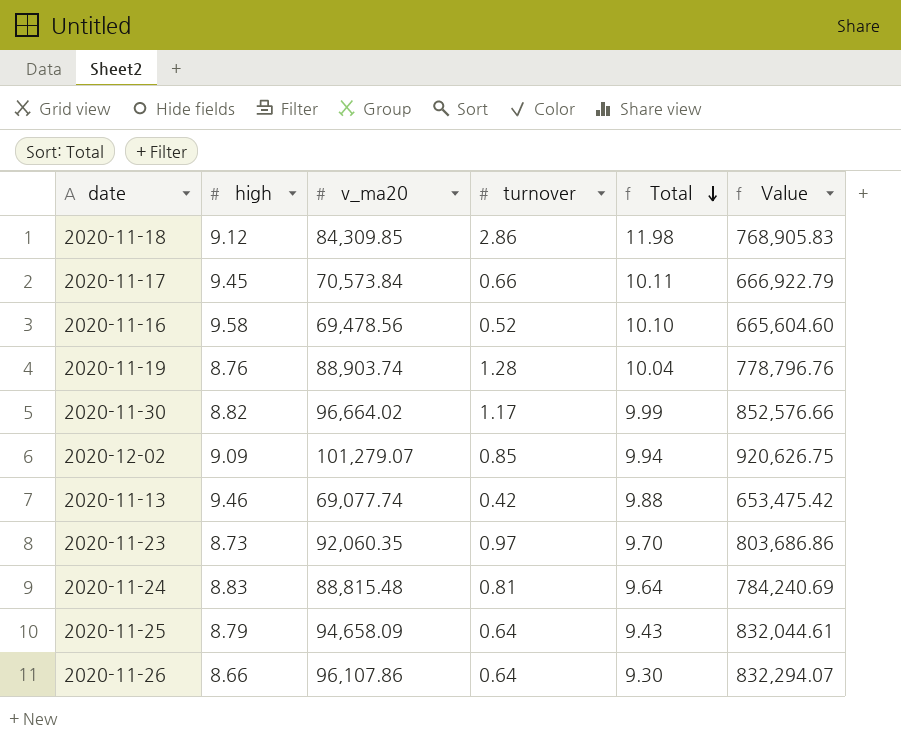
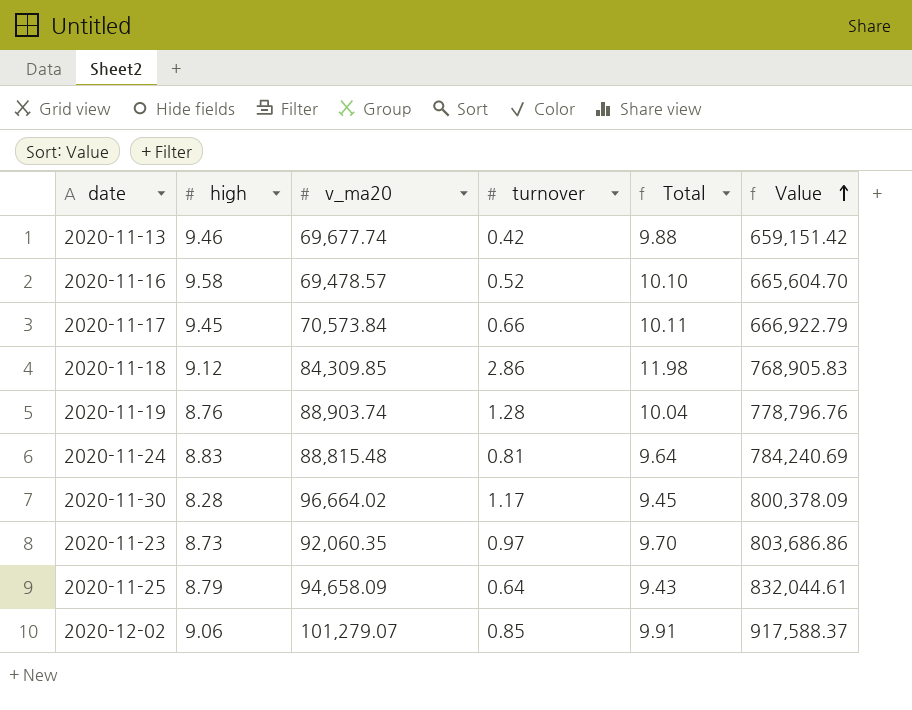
row order: Total descending -> Value ascending
row 2020-11-26: 8.66 | 96,107.86 | 0.64 | 9.30 | 832,294.07 -> none
2020-11-13 | v_ma20: 69,077.74 -> 69,677.74
2020-11-13 | Value: 653,475.42 -> 659,151.42
2020-11-16 | v_ma20: 69,478.56 -> 69,478.57
2020-11-16 | Value: 665,604.60 -> 665,604.70
2020-11-30 | high: 8.82 -> 8.28
2020-11-30 | Total: 9.99 -> 9.45
2020-11-30 | Value: 852,576.66 -> 800,378.09
2020-12-02 | high: 9.09 -> 9.06
2020-12-02 | Total: 9.94 -> 9.91
2020-12-02 | Value: 920,626.75 -> 917,588.37

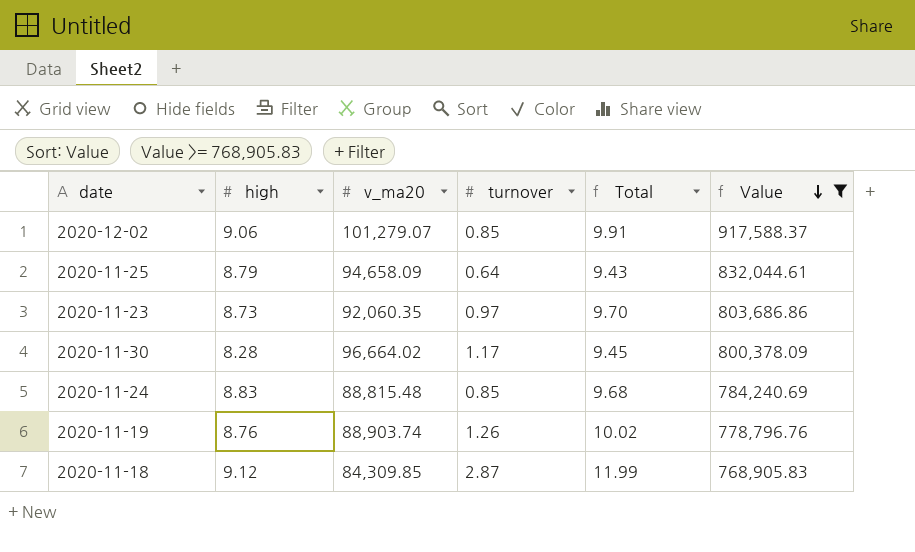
filter: none -> Value >= 768,905.83
row order: Value ascending -> Value descending
2020-11-24 | turnover: 0.81 -> 0.85
2020-11-24 | Total: 9.64 -> 9.68
2020-11-19 | turnover: 1.28 -> 1.26
2020-11-19 | Total: 10.04 -> 10.02
2020-11-18 | turnover: 2.86 -> 2.87
2020-11-18 | Total: 11.98 -> 11.99

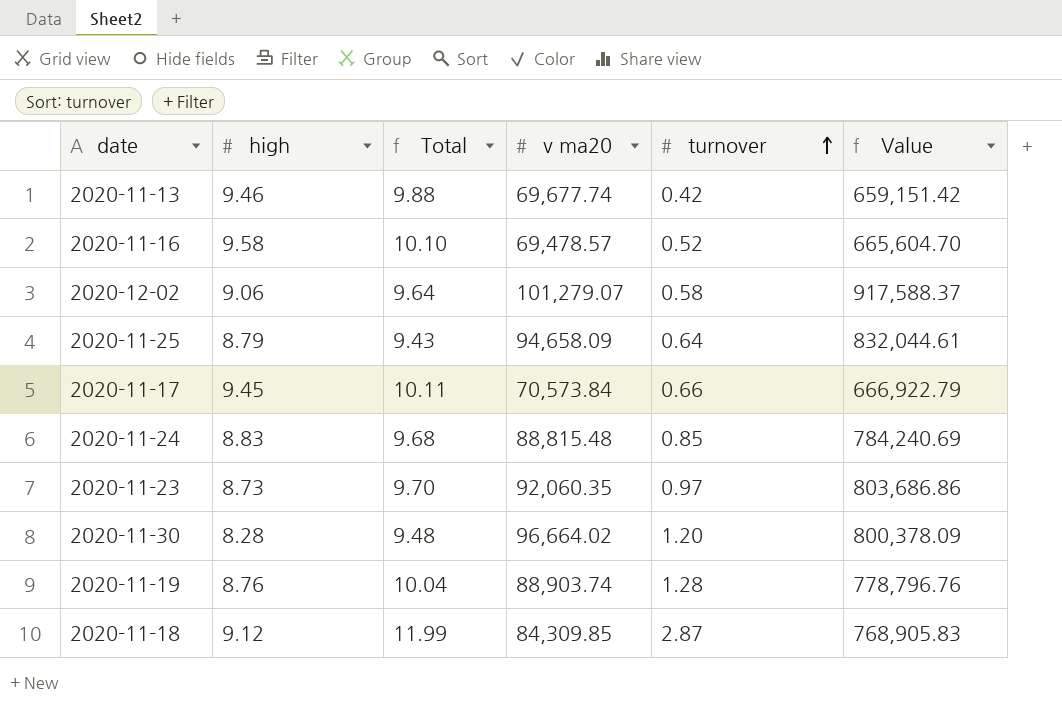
filter: Value >= 768,905.83 -> none
row order: Value descending -> turnover ascending
column Total | position: 5 -> 3
column name: v_ma20 -> v ma20
2020-12-02 | Total: 9.91 -> 9.64
2020-12-02 | turnover: 0.85 -> 0.58
2020-11-30 | Total: 9.45 -> 9.48
2020-11-30 | turnover: 1.17 -> 1.20
2020-11-19 | Total: 10.02 -> 10.04
2020-11-19 | turnover: 1.26 -> 1.28

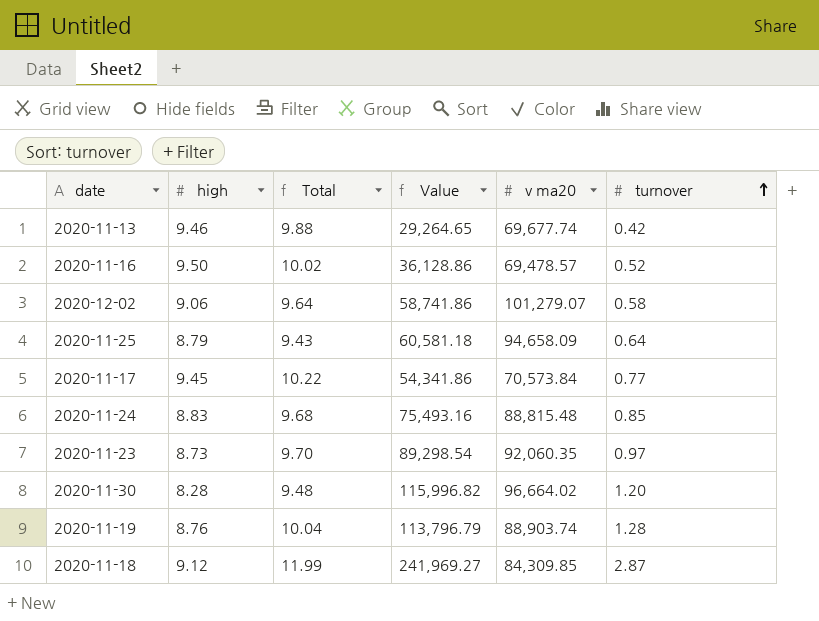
column Value | formula: [high] * [v ma20] -> [v ma20] * [turnover]
column Value | position: 6 -> 4
2020-11-16 | high: 9.58 -> 9.50
2020-11-16 | Total: 10.10 -> 10.02
2020-11-17 | Total: 10.11 -> 10.22
2020-11-17 | turnover: 0.66 -> 0.77

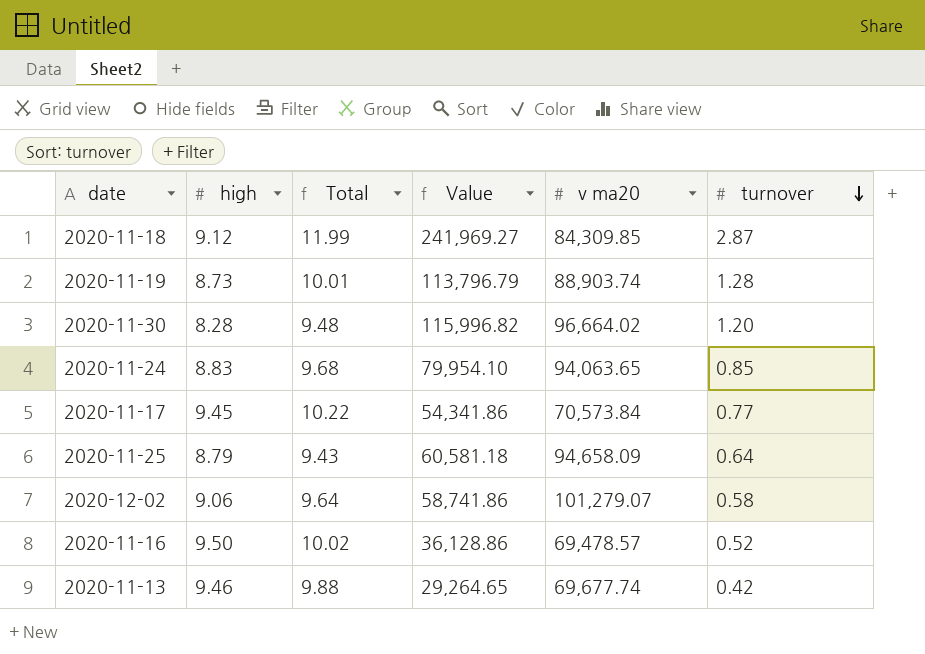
row order: turnover ascending -> turnover descending
row 2020-11-23: 8.73 | 9.70 | 89,298.54 | 92,060.35 | 0.97 -> none
2020-11-19 | high: 8.76 -> 8.73
2020-11-19 | Total: 10.04 -> 10.01
2020-11-24 | Value: 75,493.16 -> 79,954.10
2020-11-24 | v ma20: 88,815.48 -> 94,063.65

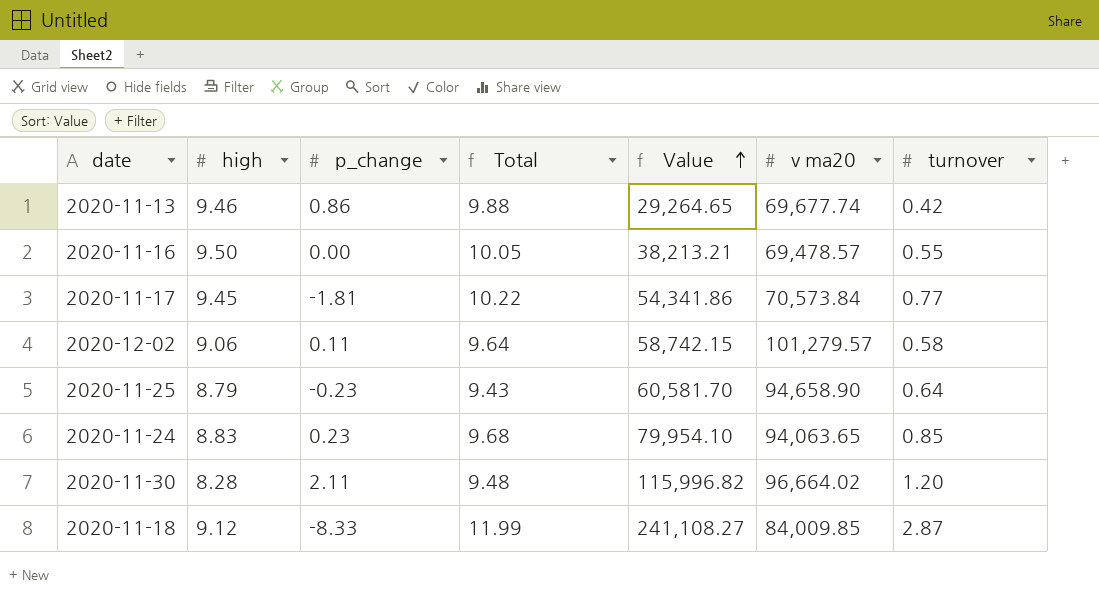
row order: turnover descending -> Value ascending
column p_change | position: none -> 3
row 2020-11-19: 8.73 | 10.01 | 113,796.79 | 88,903.74 | 1.28 -> none
2020-11-16 | Total: 10.02 -> 10.05
2020-11-16 | Value: 36,128.86 -> 38,213.21
2020-11-16 | turnover: 0.52 -> 0.55
2020-12-02 | Value: 58,741.86 -> 58,742.15
2020-12-02 | v ma20: 101,279.07 -> 101,279.57
2020-11-25 | Value: 60,581.18 -> 60,581.70
2020-11-25 | v ma20: 94,658.09 -> 94,658.90
2020-11-18 | Value: 241,969.27 -> 241,108.27
2020-11-18 | v ma20: 84,309.85 -> 84,009.85

